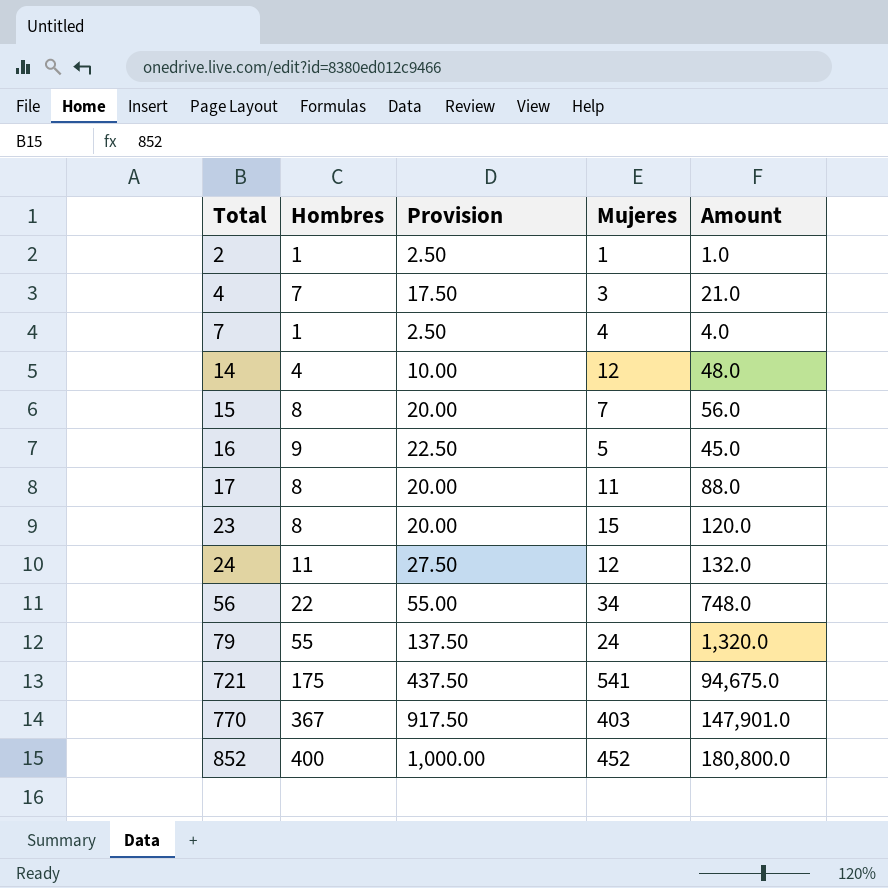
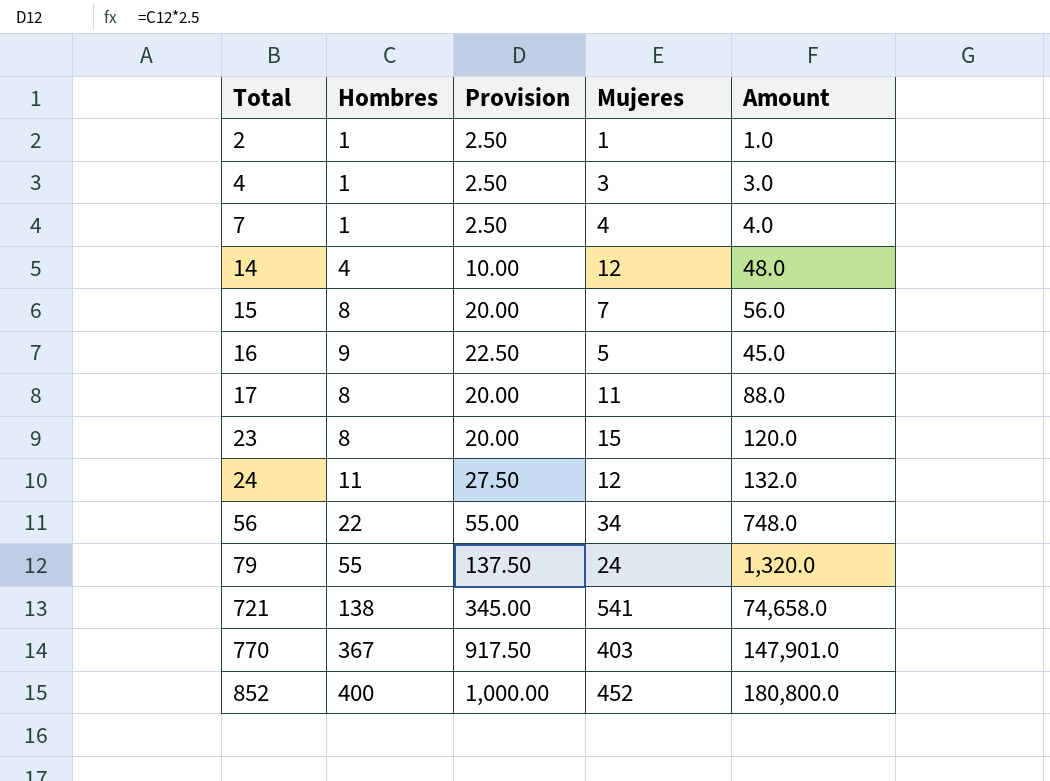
4 | Hombres: 7 -> 1
4 | Provision: 17.50 -> 2.50
4 | Amount: 21.0 -> 3.0
721 | Hombres: 175 -> 138
721 | Provision: 437.50 -> 345.00
721 | Amount: 94,675.0 -> 74,658.0

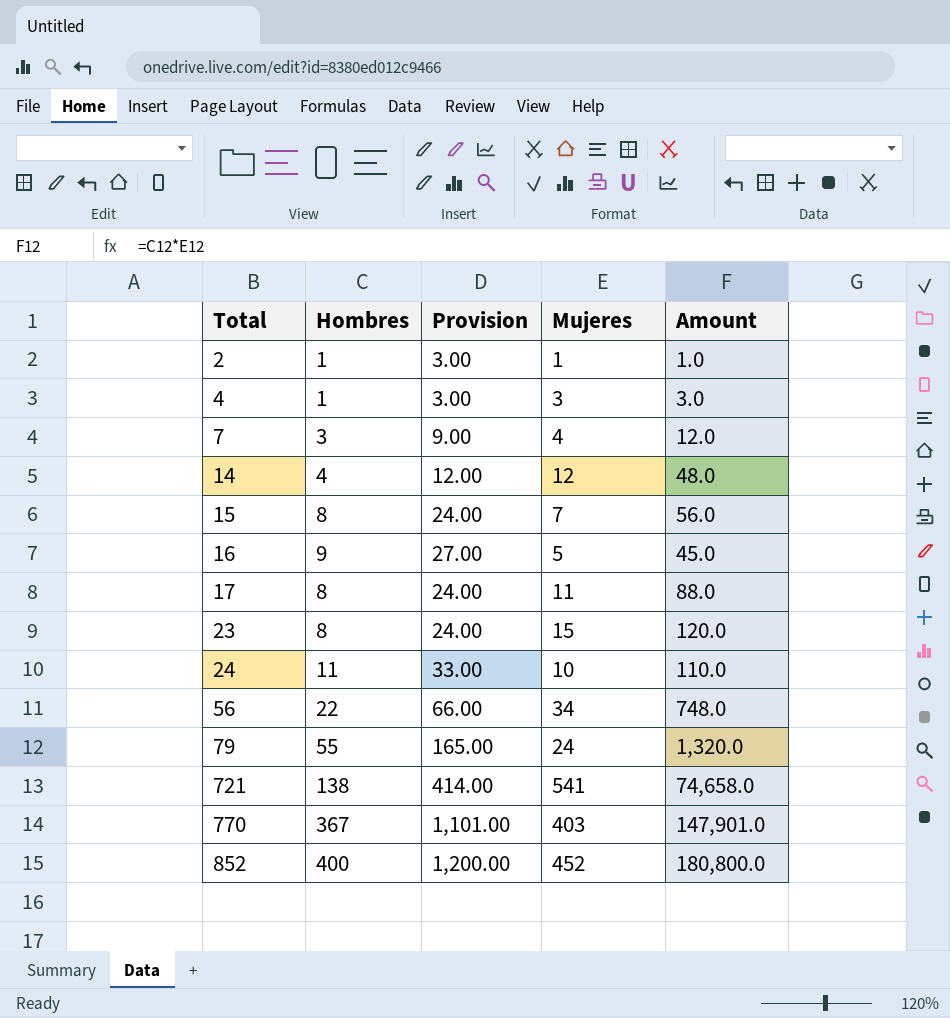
column Provision | formula: [Hombres] * 2.5 -> [Hombres] * 3
7 | Hombres: 1 -> 3
7 | Amount: 4.0 -> 12.0
24 | Mujeres: 12 -> 10
24 | Amount: 132.0 -> 110.0

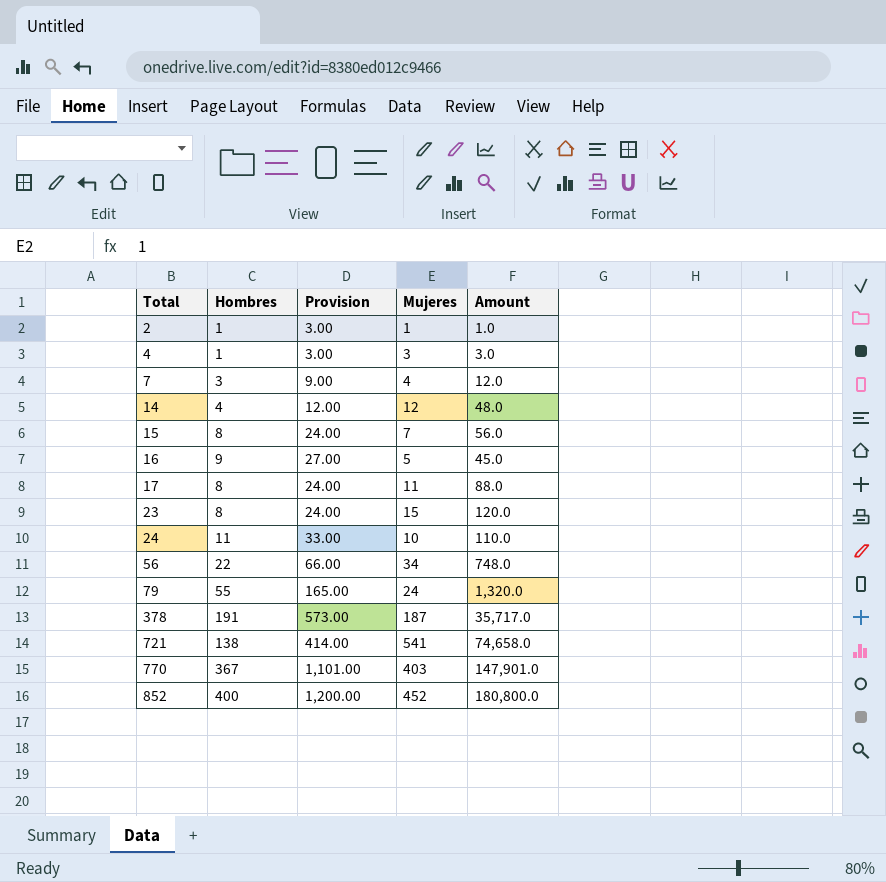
row 378: none -> 191 | 573.00 | 187 | 35,717.0

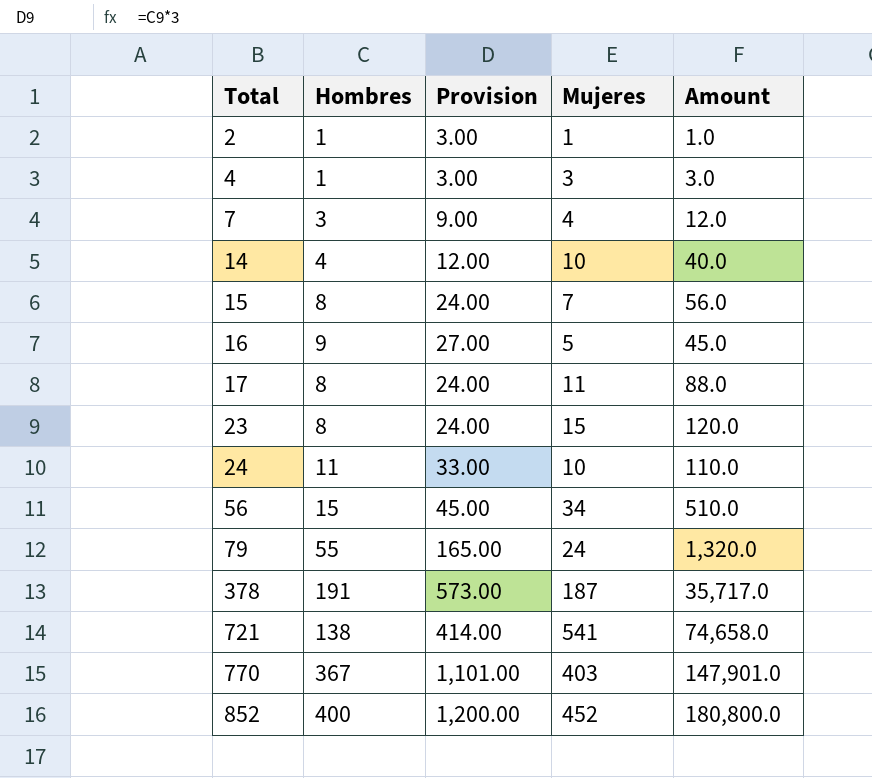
14 | Mujeres: 12 -> 10
14 | Amount: 48.0 -> 40.0
56 | Hombres: 22 -> 15
56 | Provision: 66.00 -> 45.00
56 | Amount: 748.0 -> 510.0

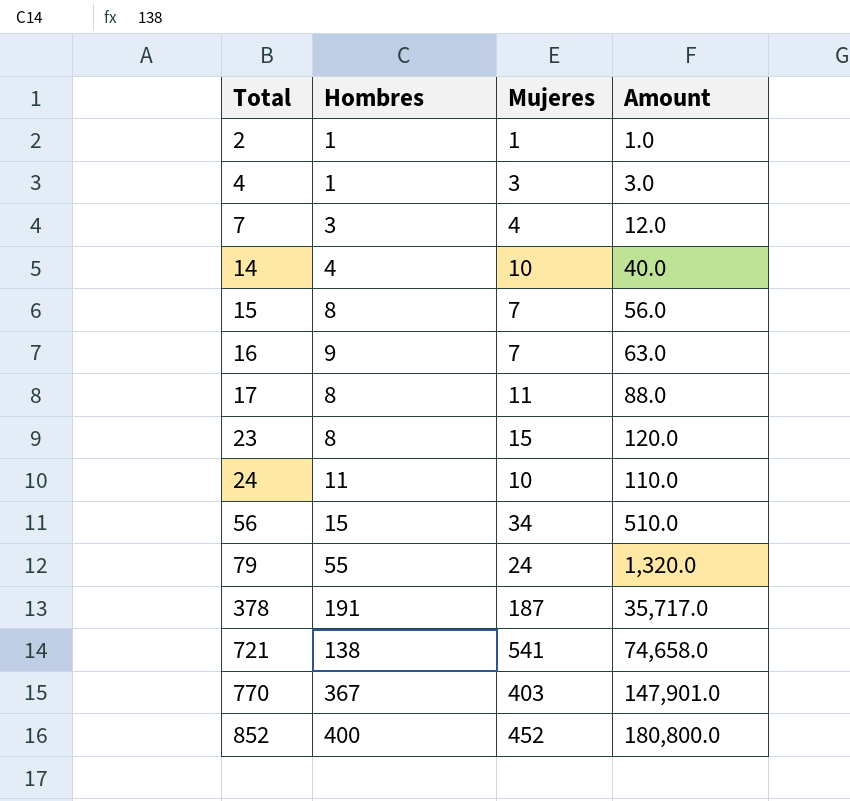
column Provision | formula: [Hombres] * 3 -> none
16 | Mujeres: 5 -> 7
16 | Amount: 45.0 -> 63.0

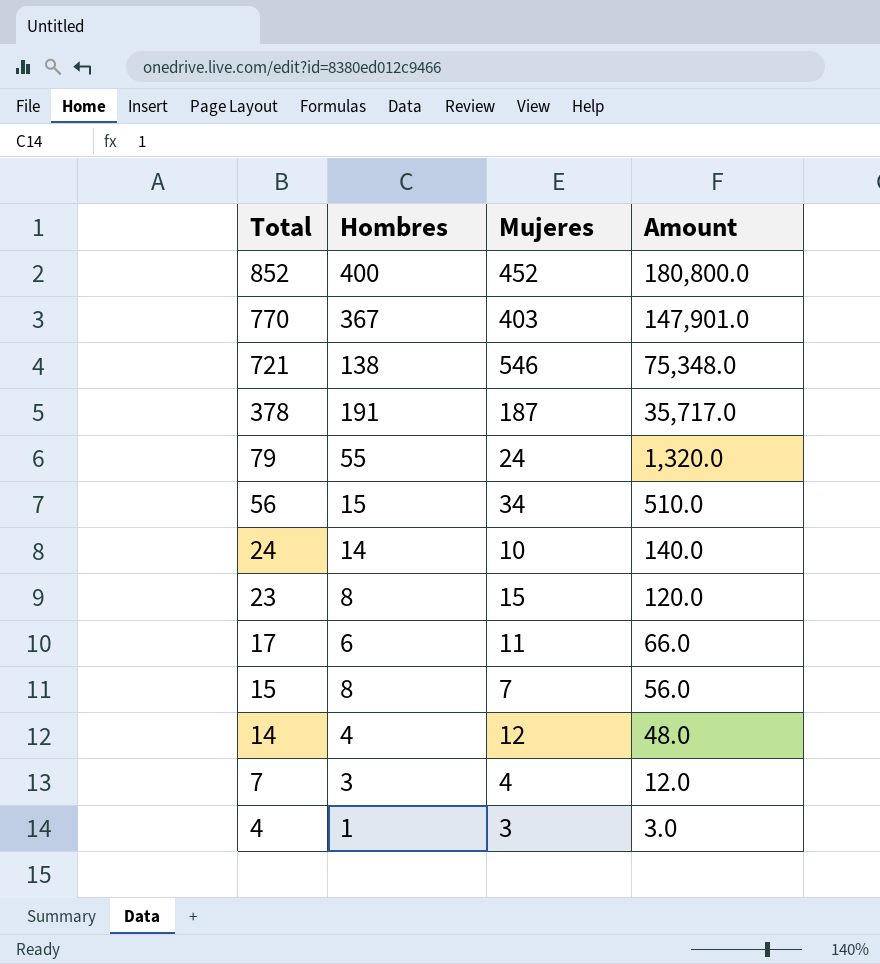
row order: Total ascending -> Total descending
row 2: 1 | 1 | 1.0 -> none
row 16: 9 | 7 | 63.0 -> none
721 | Mujeres: 541 -> 546
721 | Amount: 74,658.0 -> 75,348.0
24 | Hombres: 11 -> 14
24 | Amount: 110.0 -> 140.0
17 | Hombres: 8 -> 6
17 | Amount: 88.0 -> 66.0
14 | Mujeres: 10 -> 12
14 | Amount: 40.0 -> 48.0

